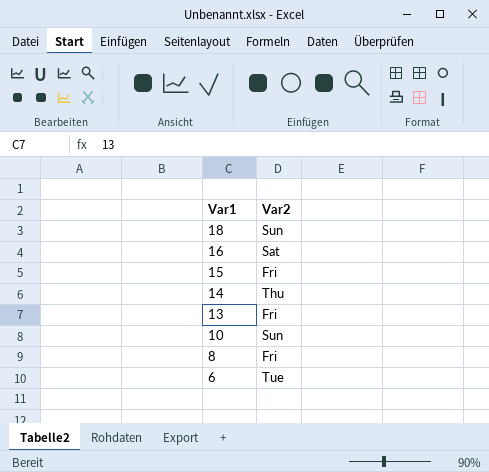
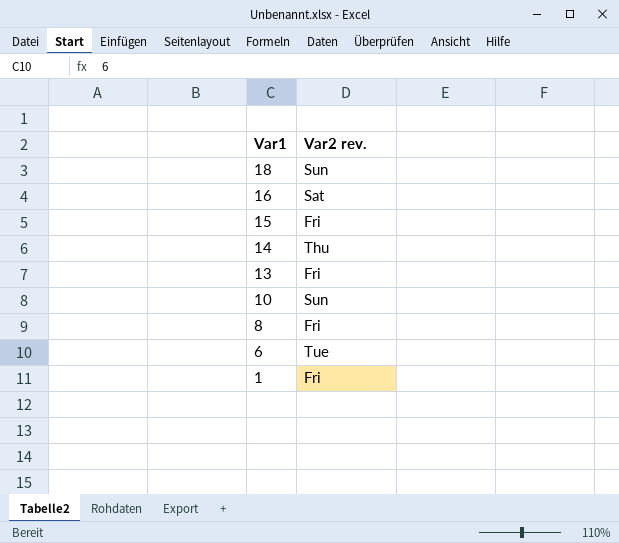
column name: Var2 -> Var2 rev.
row 1: none -> Fri

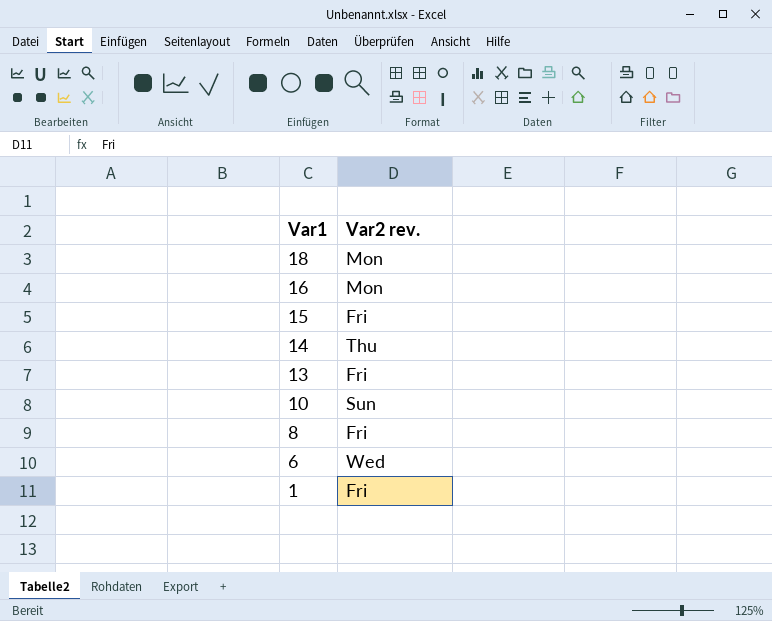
18 | Var2 rev.: Sun -> Mon
16 | Var2 rev.: Sat -> Mon
6 | Var2 rev.: Tue -> Wed

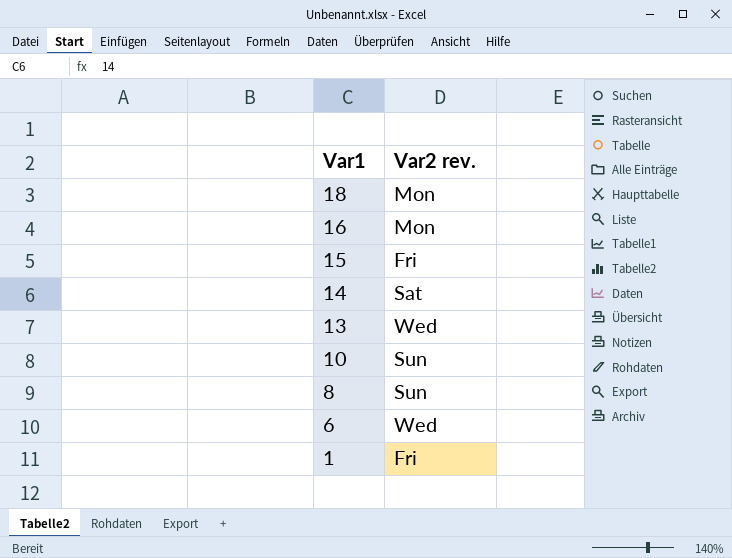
14 | Var2 rev.: Thu -> Sat
13 | Var2 rev.: Fri -> Wed
8 | Var2 rev.: Fri -> Sun

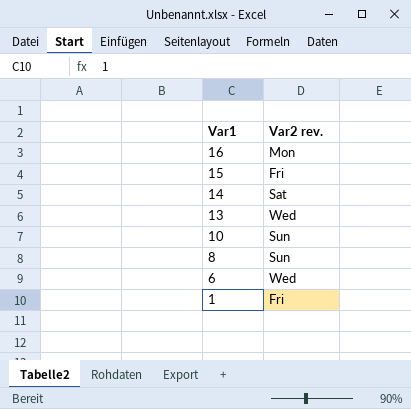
row 18: Mon -> none

